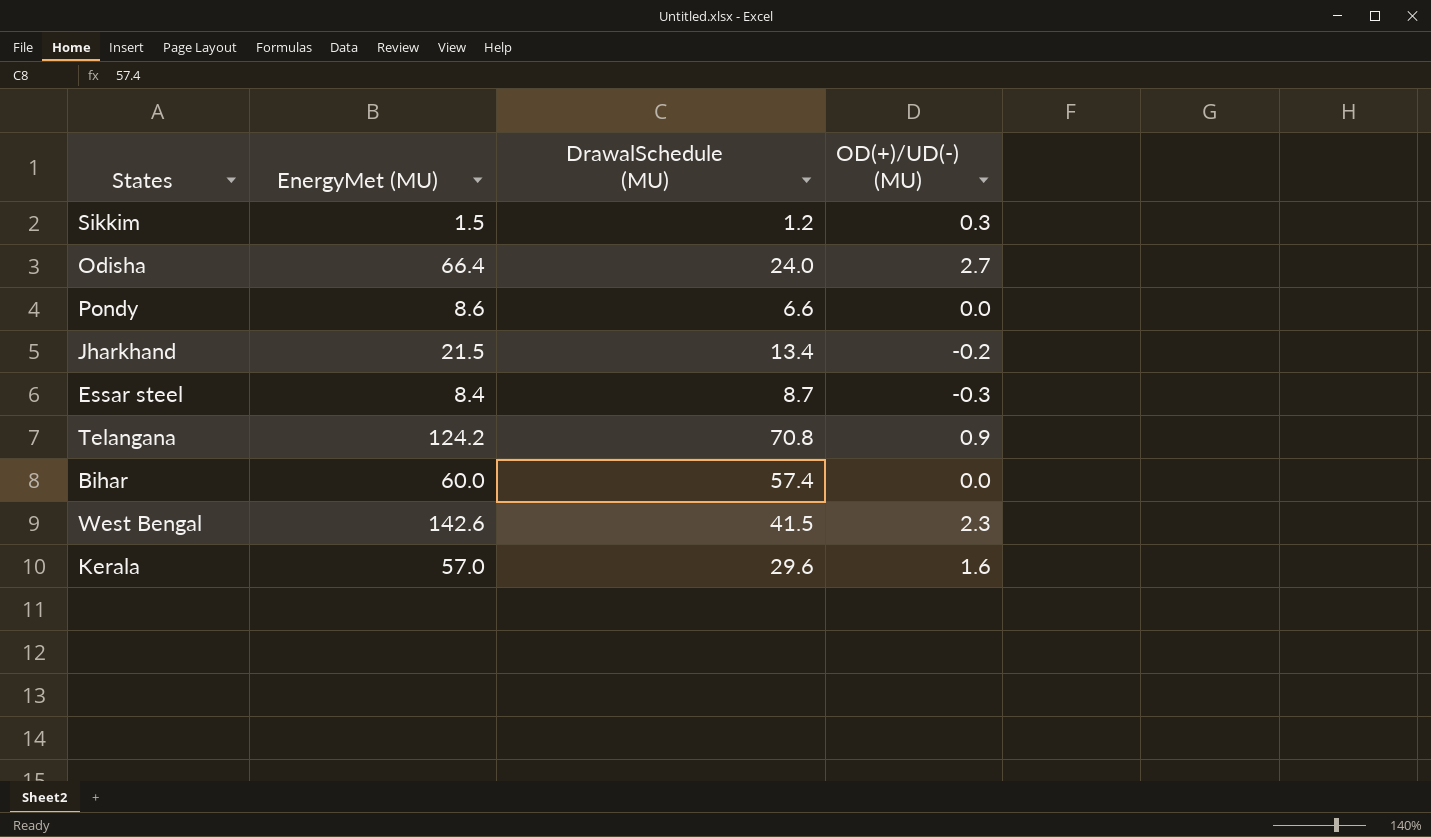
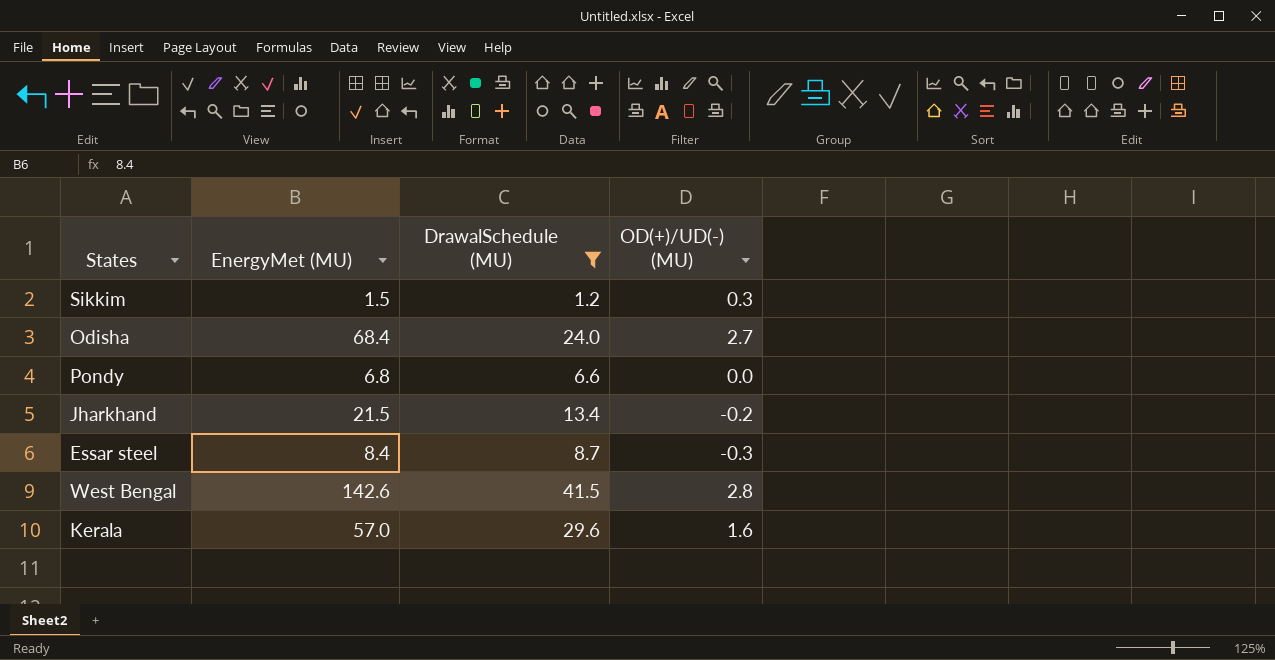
filter: none -> DrawalSchedule (MU) <= 41.5
Odisha | EnergyMet (MU): 66.4 -> 68.4
Pondy | EnergyMet (MU): 8.6 -> 6.8
West Bengal | OD(+)/UD(-) (MU): 2.3 -> 2.8

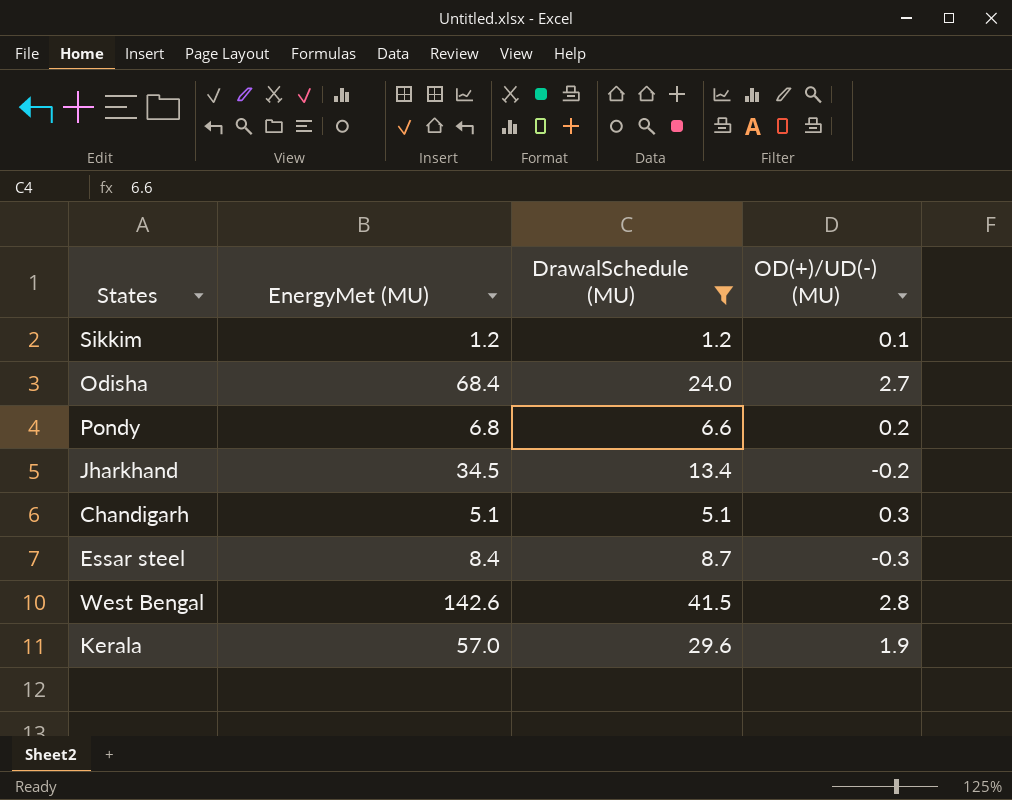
Sikkim | EnergyMet (MU): 1.5 -> 1.2
Sikkim | OD(+)/UD(-) (MU): 0.3 -> 0.1
Pondy | OD(+)/UD(-) (MU): 0.0 -> 0.2
Jharkhand | EnergyMet (MU): 21.5 -> 34.5
row Chandigarh: none -> 5.1 | 5.1 | 0.3
Kerala | OD(+)/UD(-) (MU): 1.6 -> 1.9

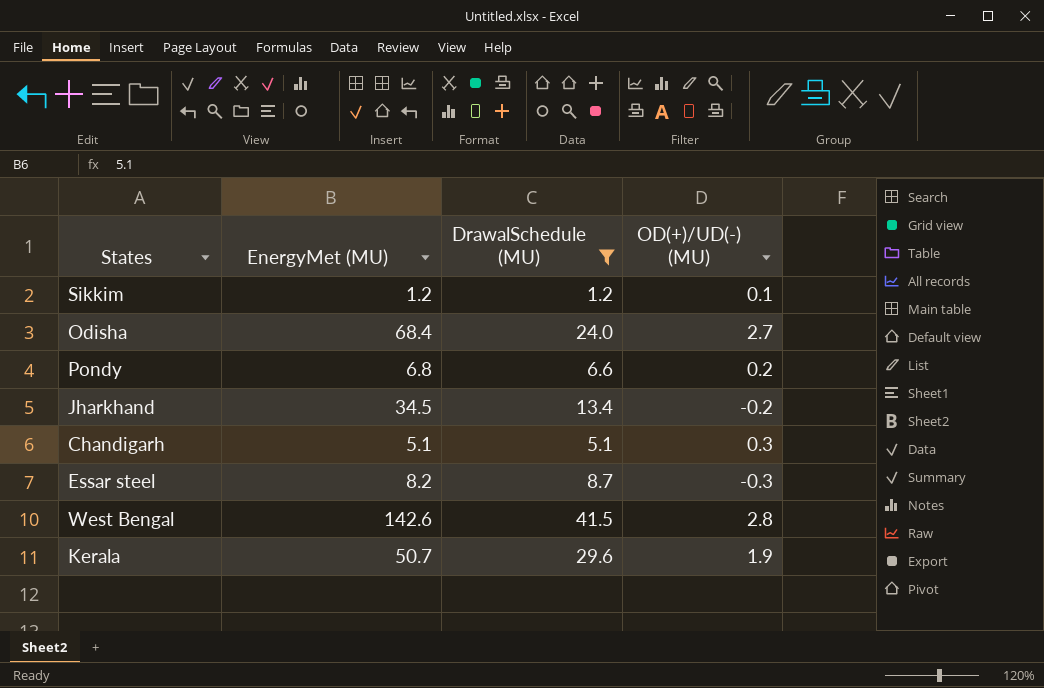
Essar steel | EnergyMet (MU): 8.4 -> 8.2
Kerala | EnergyMet (MU): 57.0 -> 50.7

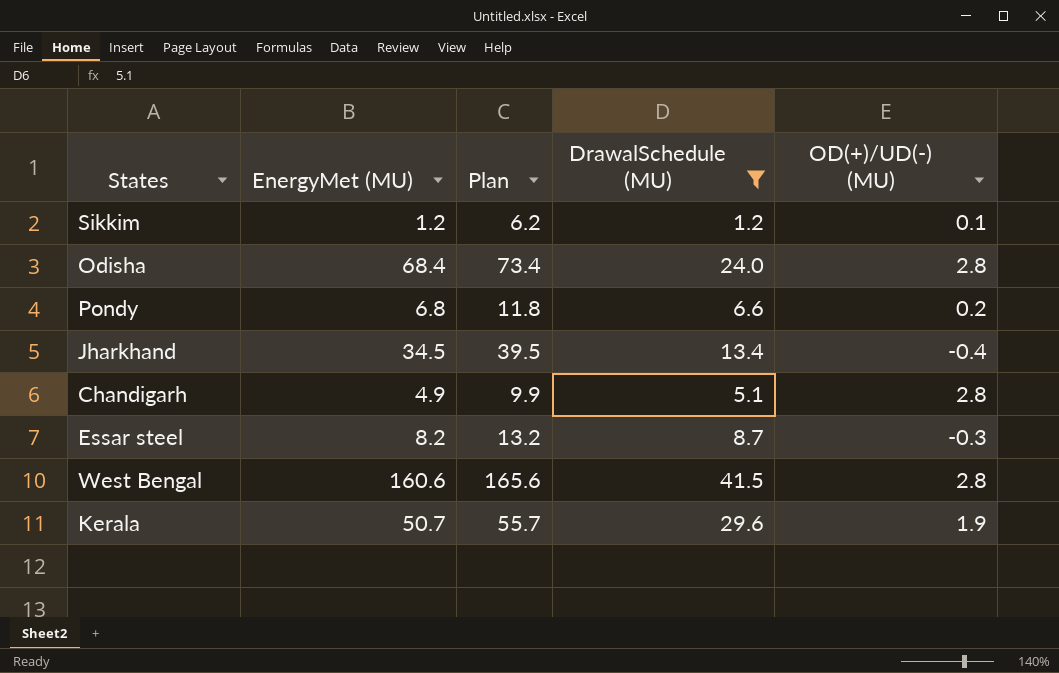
column Plan | formula: none -> [EnergyMet (MU)] + 5
Odisha | OD(+)/UD(-) (MU): 2.7 -> 2.8
Jharkhand | OD(+)/UD(-) (MU): -0.2 -> -0.4
Chandigarh | EnergyMet (MU): 5.1 -> 4.9
Chandigarh | OD(+)/UD(-) (MU): 0.3 -> 2.8
West Bengal | EnergyMet (MU): 142.6 -> 160.6

